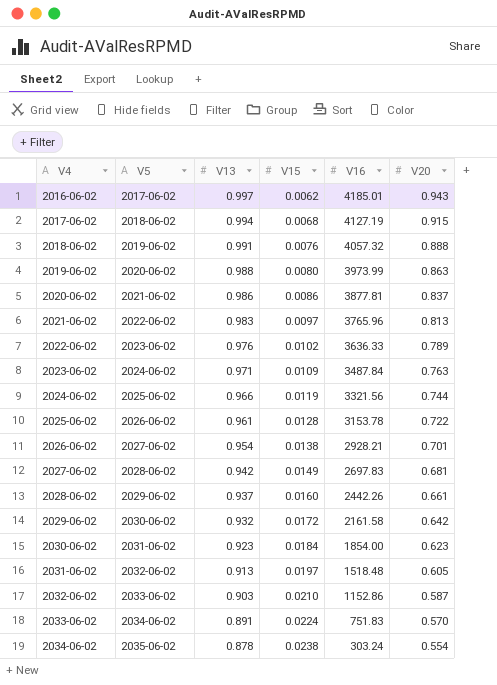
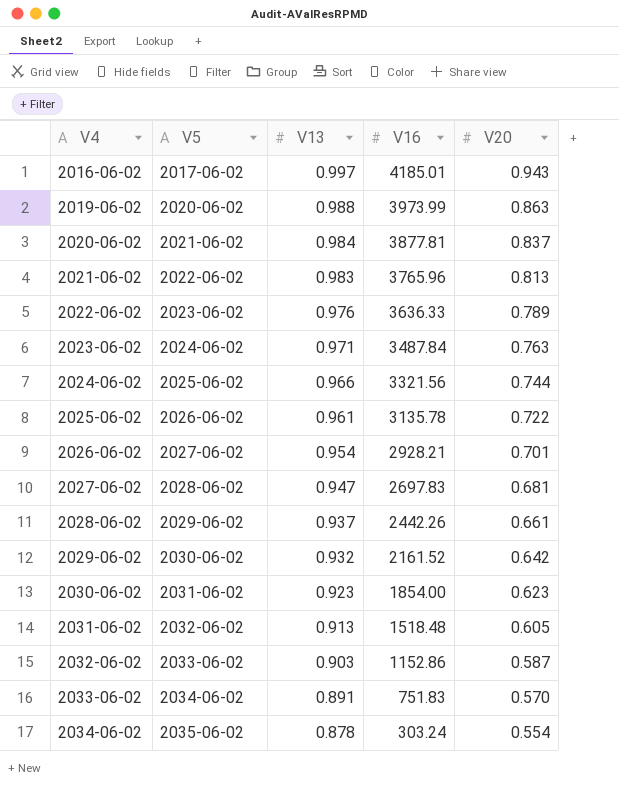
column V15 | position: 4 -> none
row 2017-06-02: 2018-06-02 | 0.994 | 0.0068 | 4127.19 | 0.915 -> none
row 2018-06-02: 2019-06-02 | 0.991 | 0.0076 | 4057.32 | 0.888 -> none
2020-06-02 | V13: 0.986 -> 0.984
2025-06-02 | V16: 3153.78 -> 3135.78
2027-06-02 | V13: 0.942 -> 0.947
2029-06-02 | V16: 2161.58 -> 2161.52

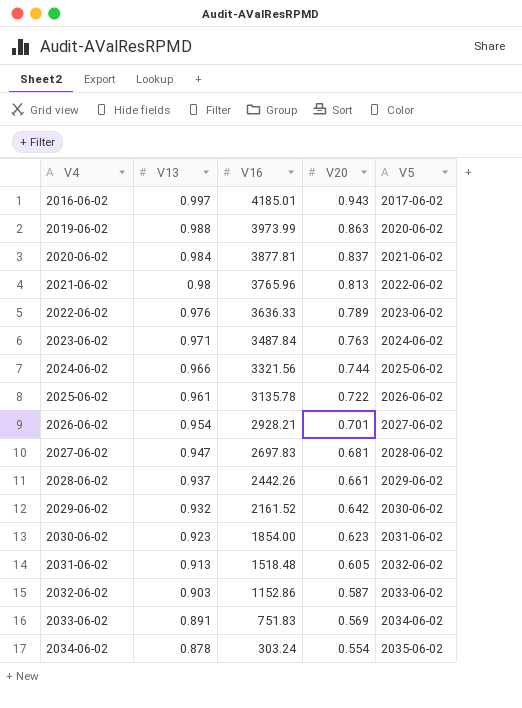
column V5 | position: 2 -> 5
2021-06-02 | V13: 0.983 -> 0.98
2033-06-02 | V20: 0.570 -> 0.569

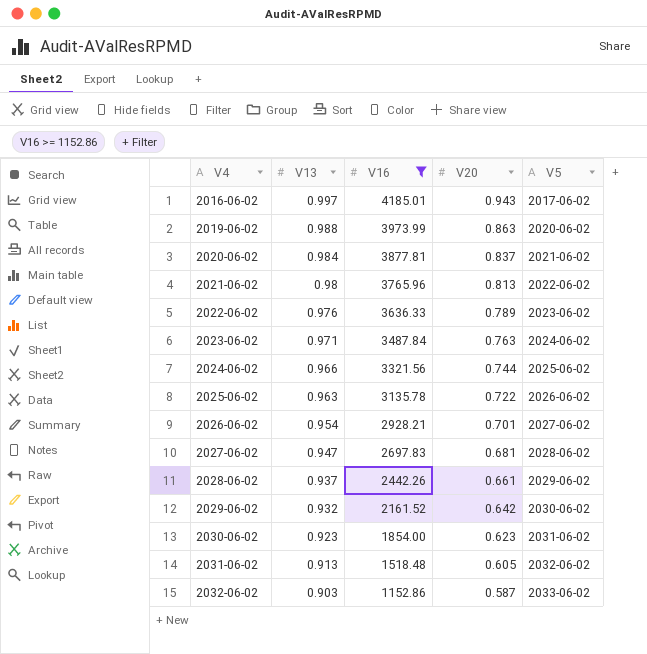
filter: none -> V16 >= 1152.86
2025-06-02 | V13: 0.961 -> 0.963

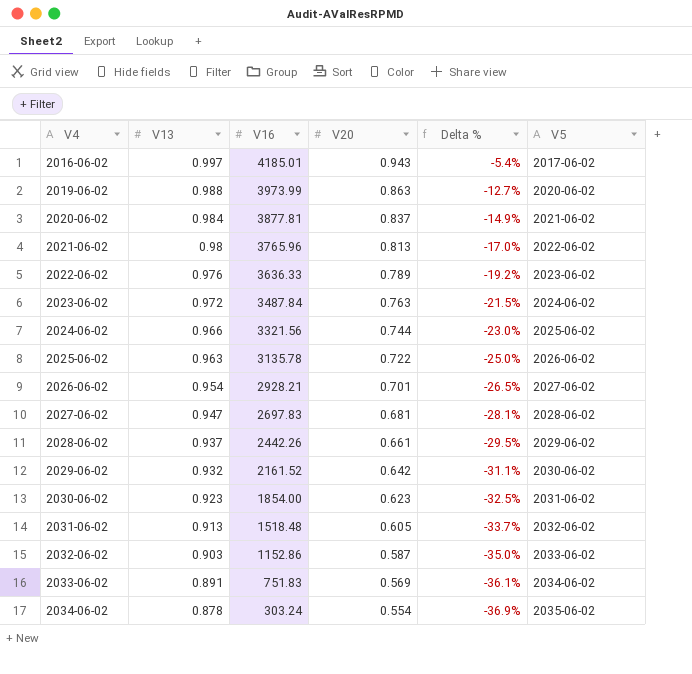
filter: V16 >= 1152.86 -> none
column Delta % | formula: none -> ([V20] - [V13]) / [V13]
2023-06-02 | V13: 0.971 -> 0.972

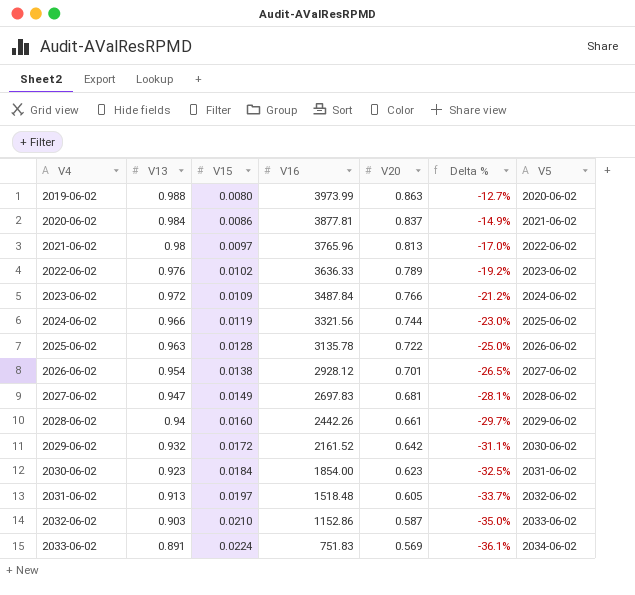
column V15 | position: none -> 3
row 2016-06-02: 0.997 | 4185.01 | 0.943 | -5.4% | 2017-06-02 -> none
row 2034-06-02: 0.878 | 303.24 | 0.554 | -36.9% | 2035-06-02 -> none
2023-06-02 | V20: 0.763 -> 0.766
2023-06-02 | Delta %: -21.5% -> -21.2%
2026-06-02 | V16: 2928.21 -> 2928.12
2028-06-02 | V13: 0.937 -> 0.94
2028-06-02 | Delta %: -29.5% -> -29.7%

